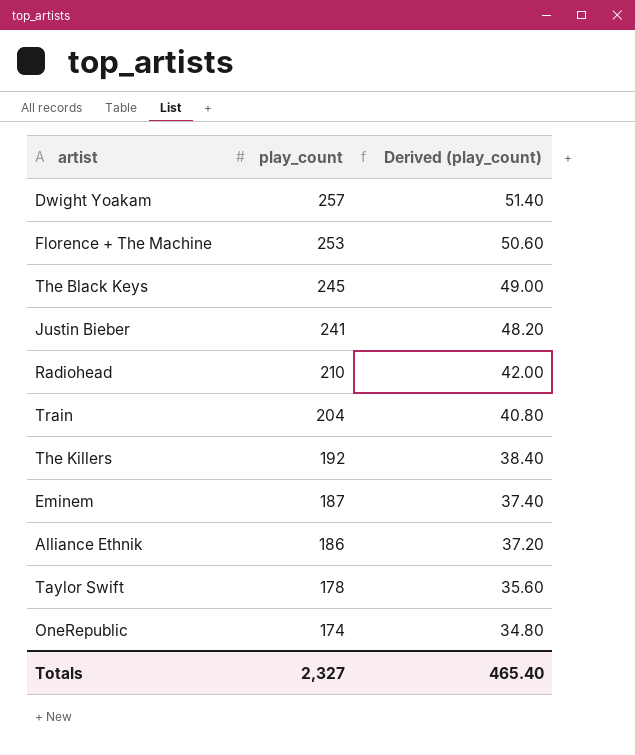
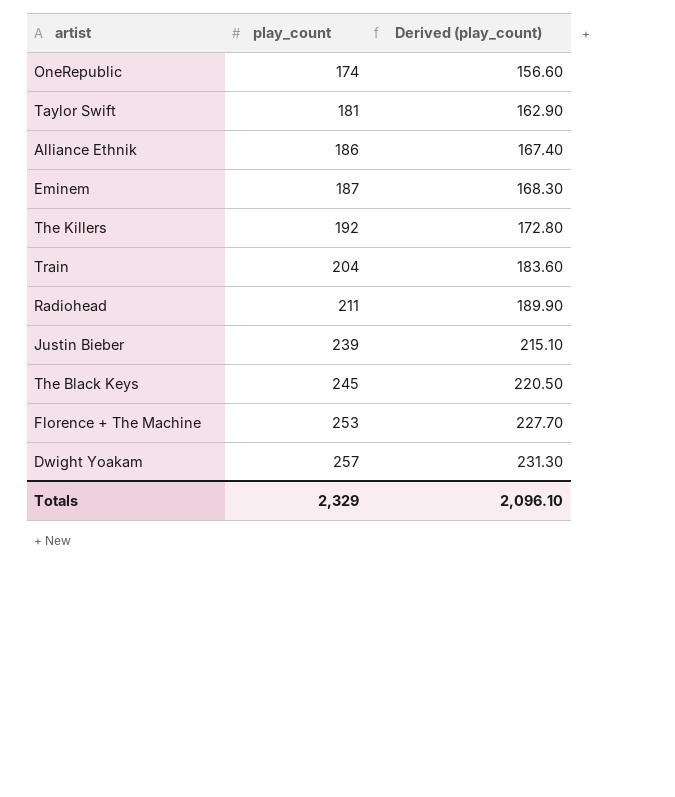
row order: play_count descending -> play_count ascending
column Derived (play_count) | formula: [play_count] * 0.2 -> [play_count] * 0.9
Taylor Swift | play_count: 178 -> 181
Radiohead | play_count: 210 -> 211
Justin Bieber | play_count: 241 -> 239
Totals | play_count: 2,327 -> 2,329
Totals | Derived (play_count): 465.40 -> 2,096.10

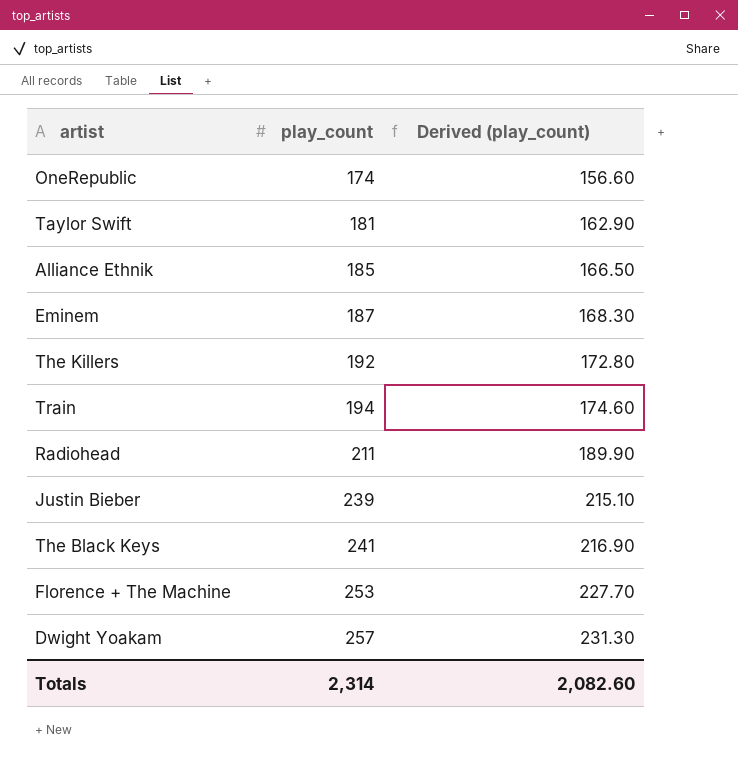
Alliance Ethnik | play_count: 186 -> 185
Alliance Ethnik | Derived (play_count): 167.40 -> 166.50
Train | play_count: 204 -> 194
Train | Derived (play_count): 183.60 -> 174.60
The Black Keys | play_count: 245 -> 241
The Black Keys | Derived (play_count): 220.50 -> 216.90
Totals | play_count: 2,329 -> 2,314
Totals | Derived (play_count): 2,096.10 -> 2,082.60

